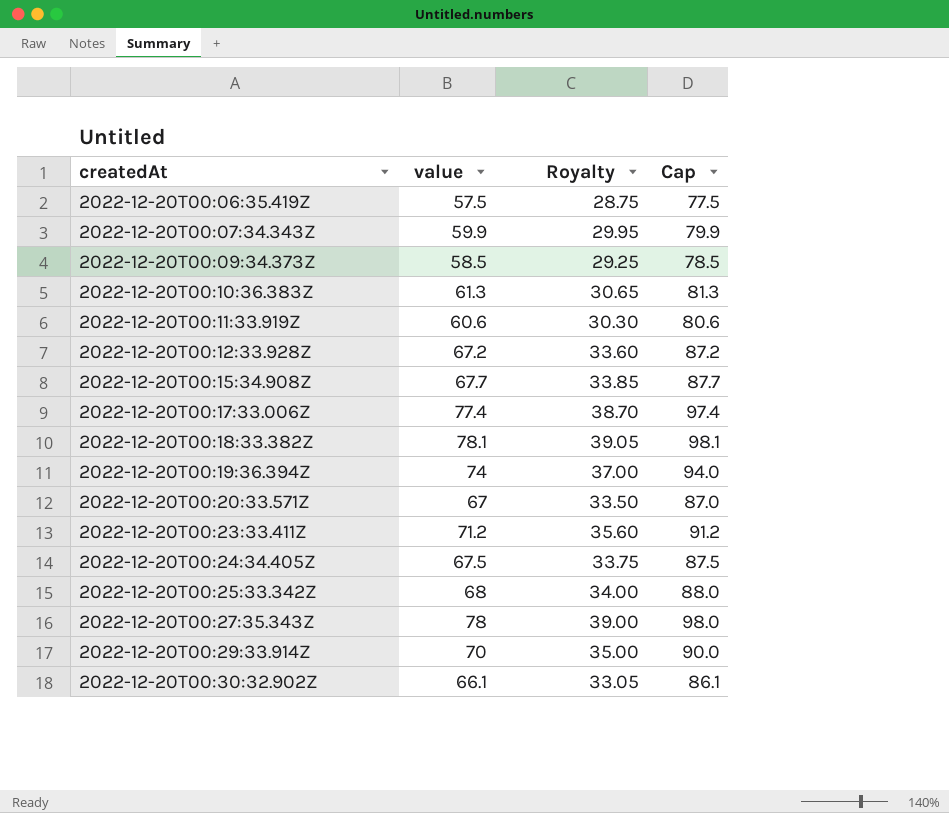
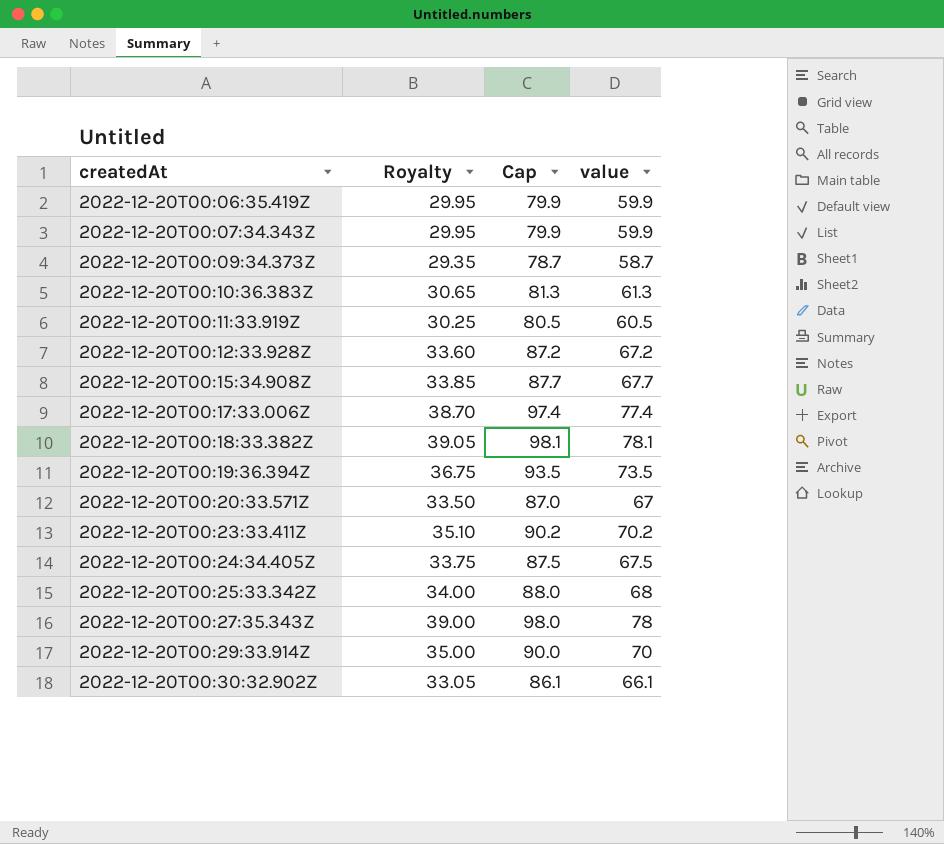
column value | position: 2 -> 4
2022-12-20T00:06:35.419Z | Royalty: 28.75 -> 29.95
2022-12-20T00:06:35.419Z | Cap: 77.5 -> 79.9
2022-12-20T00:06:35.419Z | value: 57.5 -> 59.9
2022-12-20T00:09:34.373Z | Royalty: 29.25 -> 29.35
2022-12-20T00:09:34.373Z | Cap: 78.5 -> 78.7
2022-12-20T00:09:34.373Z | value: 58.5 -> 58.7
2022-12-20T00:11:33.919Z | Royalty: 30.30 -> 30.25
2022-12-20T00:11:33.919Z | Cap: 80.6 -> 80.5
2022-12-20T00:11:33.919Z | value: 60.6 -> 60.5
2022-12-20T00:19:36.394Z | Royalty: 37.00 -> 36.75
2022-12-20T00:19:36.394Z | Cap: 94.0 -> 93.5
2022-12-20T00:19:36.394Z | value: 74 -> 73.5
2022-12-20T00:23:33.411Z | Royalty: 35.60 -> 35.10
2022-12-20T00:23:33.411Z | Cap: 91.2 -> 90.2
2022-12-20T00:23:33.411Z | value: 71.2 -> 70.2

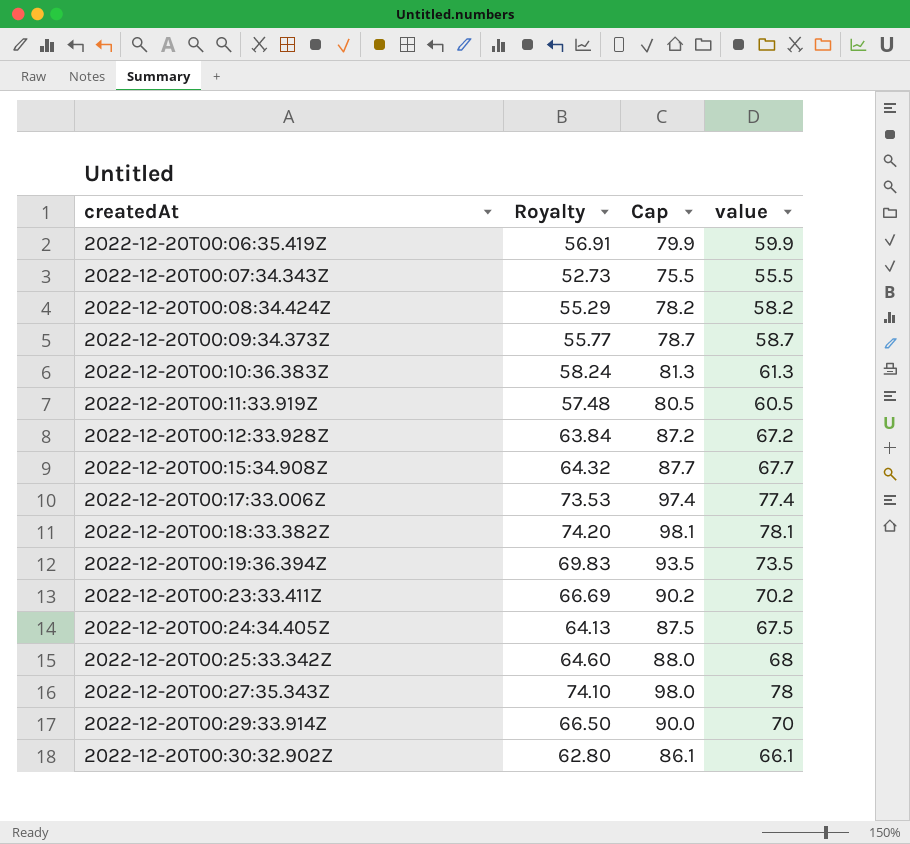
column Royalty | formula: [value] * 0.5 -> [value] * 0.95
row 2022-12-20T00:20:33.571Z: 33.50 | 87.0 | 67 -> none
2022-12-20T00:07:34.343Z | Cap: 79.9 -> 75.5
2022-12-20T00:07:34.343Z | value: 59.9 -> 55.5
row 2022-12-20T00:08:34.424Z: none -> 55.29 | 78.2 | 58.2

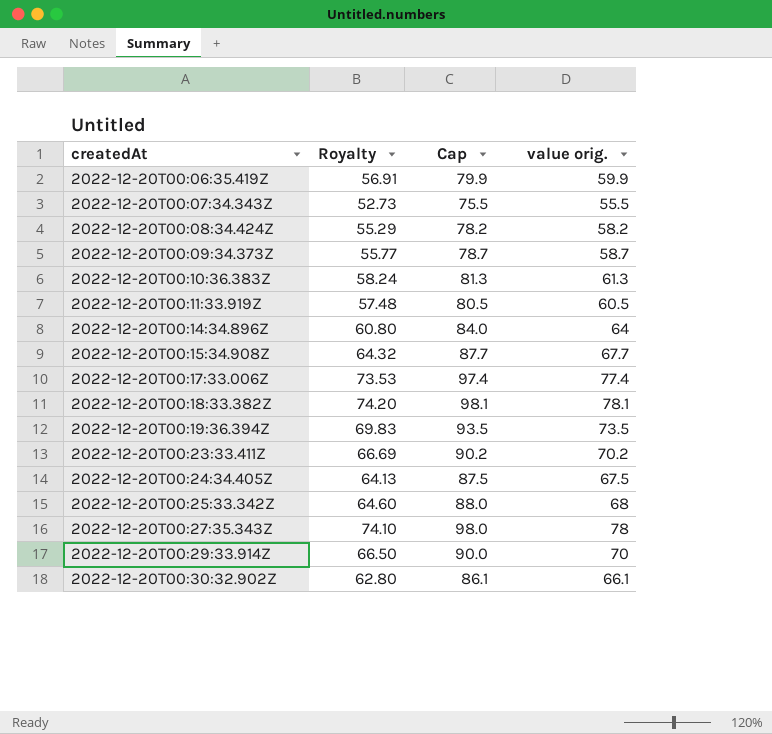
column name: value -> value orig.
row 2022-12-20T00:12:33.928Z: 63.84 | 87.2 | 67.2 -> none
row 2022-12-20T00:14:34.896Z: none -> 60.80 | 84.0 | 64

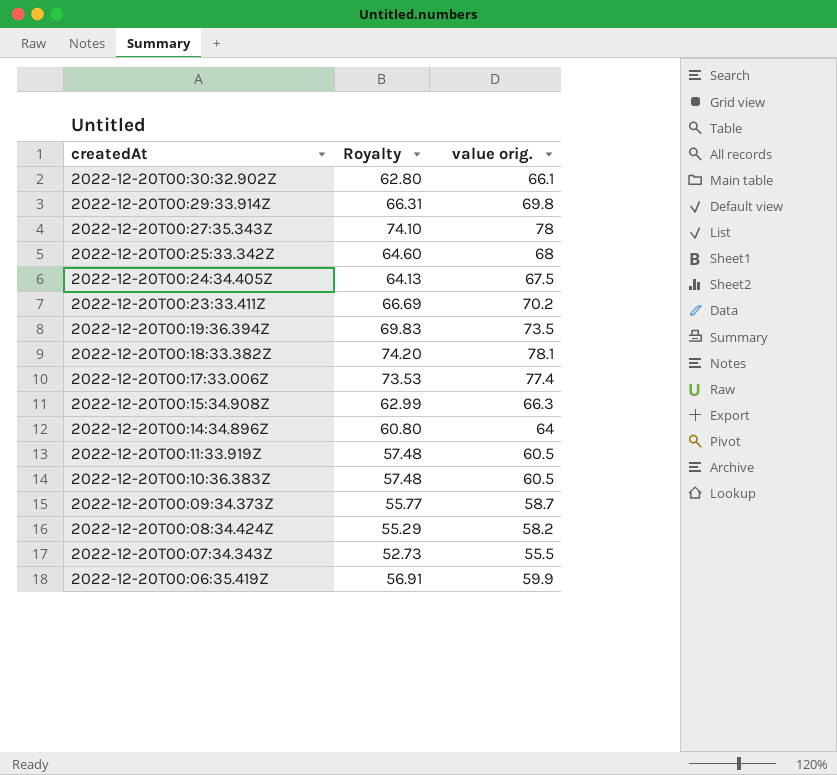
row order: createdAt ascending -> createdAt descending
column Cap | formula: [value orig.] + 20 -> none
2022-12-20T00:29:33.914Z | Royalty: 66.50 -> 66.31
2022-12-20T00:29:33.914Z | value orig.: 70 -> 69.8
2022-12-20T00:15:34.908Z | Royalty: 64.32 -> 62.99
2022-12-20T00:15:34.908Z | value orig.: 67.7 -> 66.3
2022-12-20T00:10:36.383Z | Royalty: 58.24 -> 57.48
2022-12-20T00:10:36.383Z | value orig.: 61.3 -> 60.5

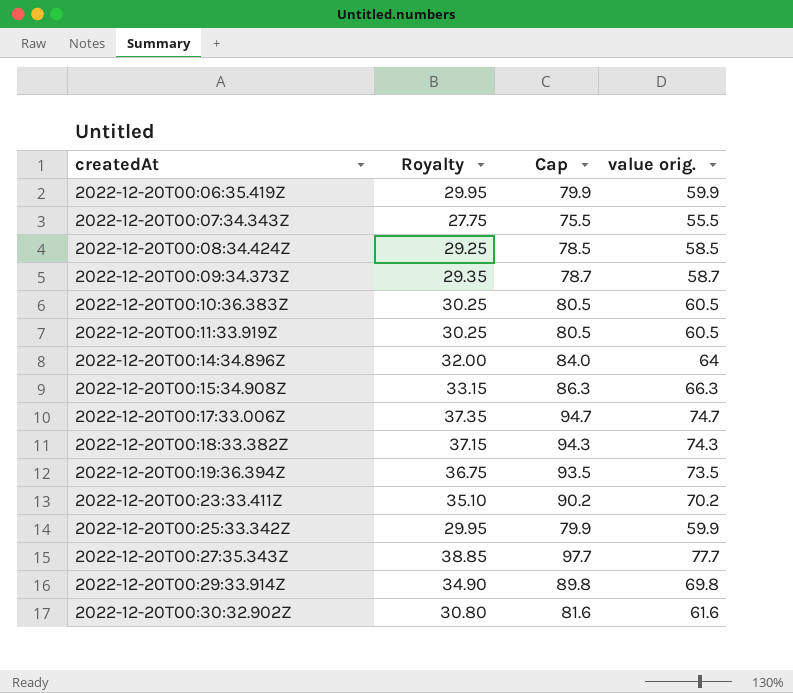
row order: createdAt descending -> createdAt ascending
column Royalty | formula: [value orig.] * 0.95 -> [value orig.] * 0.5
column Cap | formula: none -> [value orig.] + 20
row 2022-12-20T00:24:34.405Z: 64.13 | 67.5 -> none
2022-12-20T00:08:34.424Z | value orig.: 58.2 -> 58.5
2022-12-20T00:17:33.006Z | value orig.: 77.4 -> 74.7
2022-12-20T00:18:33.382Z | value orig.: 78.1 -> 74.3
2022-12-20T00:25:33.342Z | value orig.: 68 -> 59.9
2022-12-20T00:27:35.343Z | value orig.: 78 -> 77.7
2022-12-20T00:30:32.902Z | value orig.: 66.1 -> 61.6

